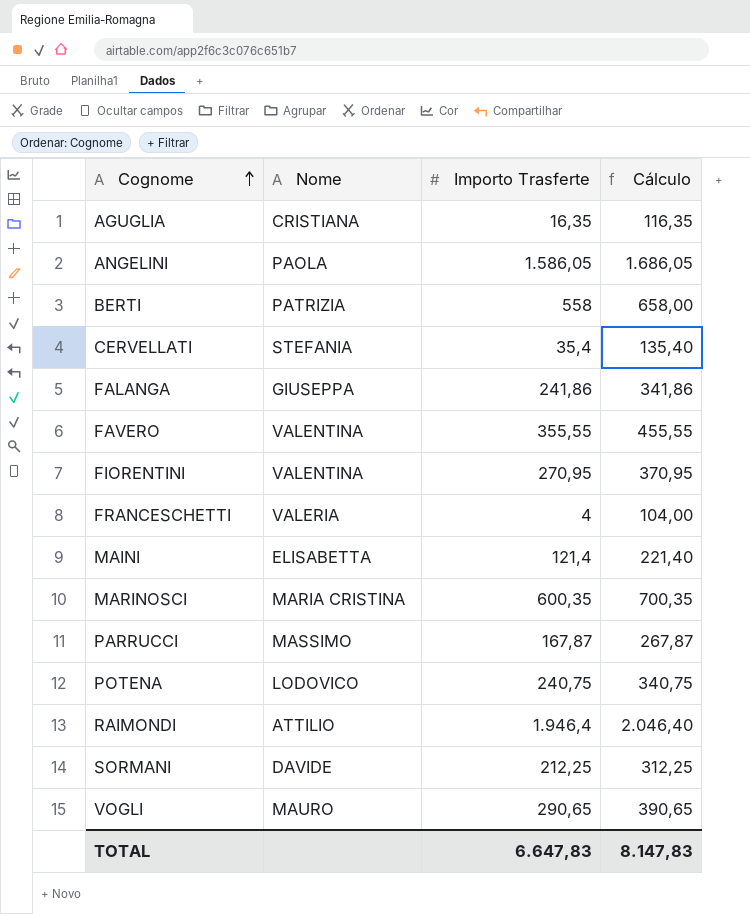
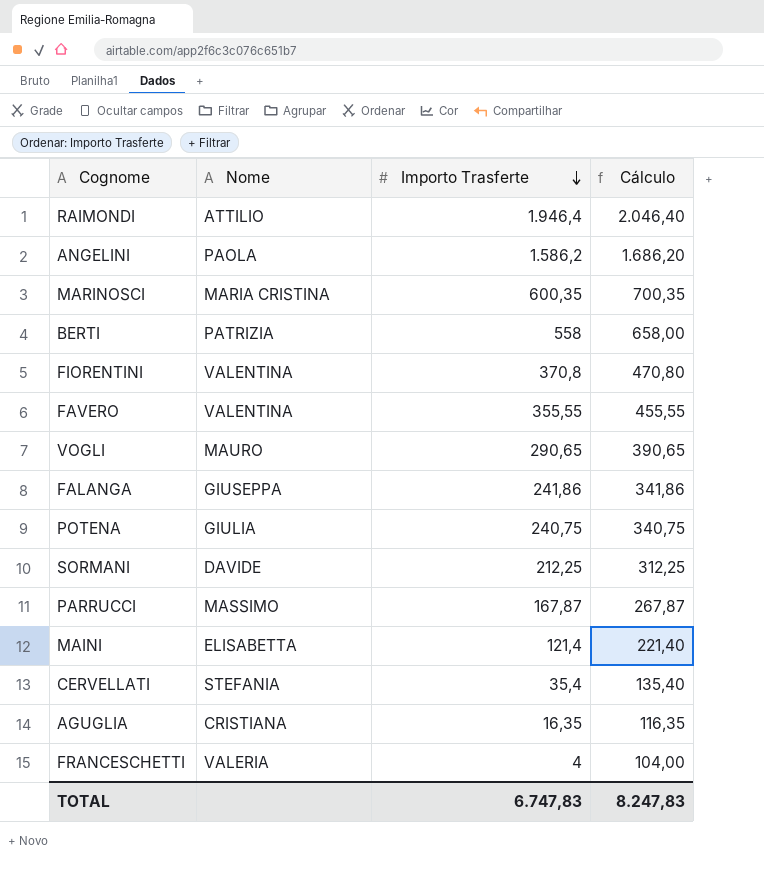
row order: Cognome ascending -> Importo Trasferte descending
ANGELINI | Importo Trasferte: 1.586,05 -> 1.586,2
ANGELINI | Cálculo: 1.686,05 -> 1.686,20
FIORENTINI | Importo Trasferte: 270,95 -> 370,8
FIORENTINI | Cálculo: 370,95 -> 470,80
POTENA | Nome: LODOVICO -> GIULIA
TOTAL | Importo Trasferte: 6.647,83 -> 6.747,83
TOTAL | Cálculo: 8.147,83 -> 8.247,83

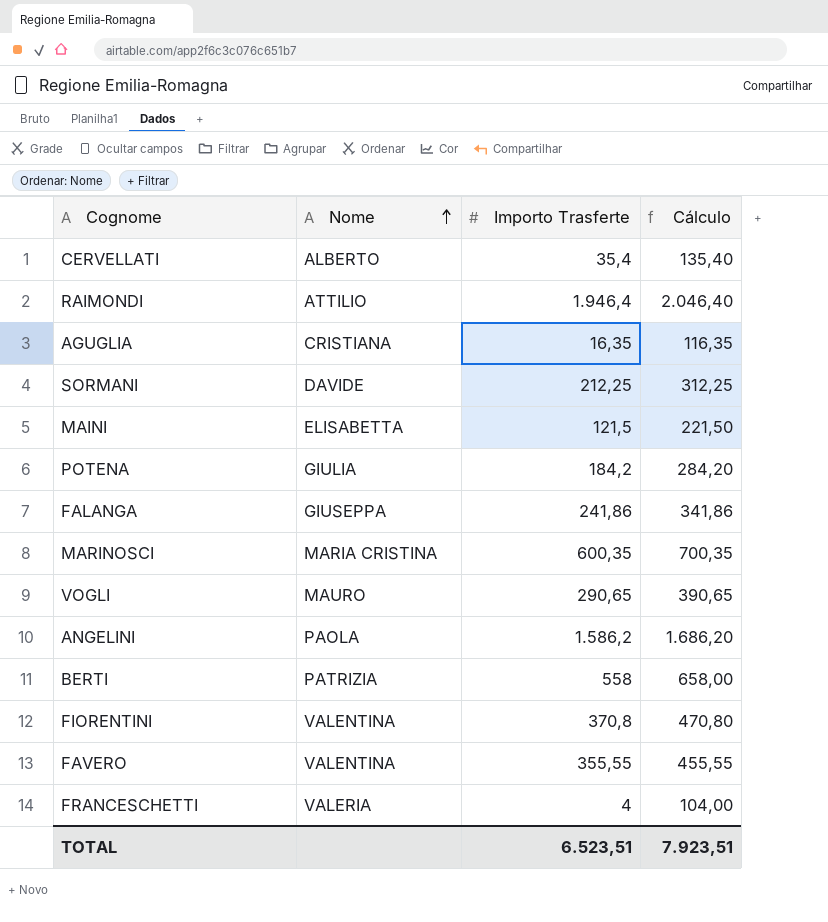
row order: Importo Trasferte descending -> Nome ascending
row PARRUCCI: MASSIMO | 167,87 | 267,87 -> none
CERVELLATI | Nome: STEFANIA -> ALBERTO
MAINI | Importo Trasferte: 121,4 -> 121,5
MAINI | Cálculo: 221,40 -> 221,50
POTENA | Importo Trasferte: 240,75 -> 184,2
POTENA | Cálculo: 340,75 -> 284,20
TOTAL | Importo Trasferte: 6.747,83 -> 6.523,51
TOTAL | Cálculo: 8.247,83 -> 7.923,51

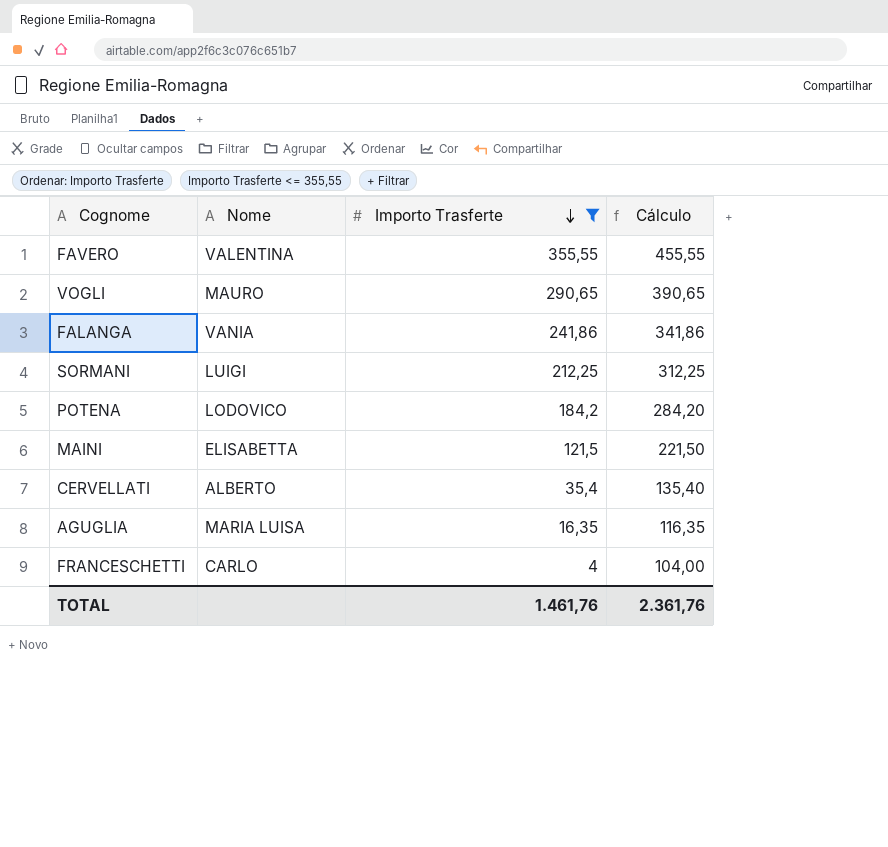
filter: none -> Importo Trasferte <= 355,55
row order: Nome ascending -> Importo Trasferte descending
FALANGA | Nome: GIUSEPPA -> VANIA
SORMANI | Nome: DAVIDE -> LUIGI
POTENA | Nome: GIULIA -> LODOVICO
AGUGLIA | Nome: CRISTIANA -> MARIA LUISA
FRANCESCHETTI | Nome: VALERIA -> CARLO
TOTAL | Importo Trasferte: 6.523,51 -> 1.461,76
TOTAL | Cálculo: 7.923,51 -> 2.361,76

